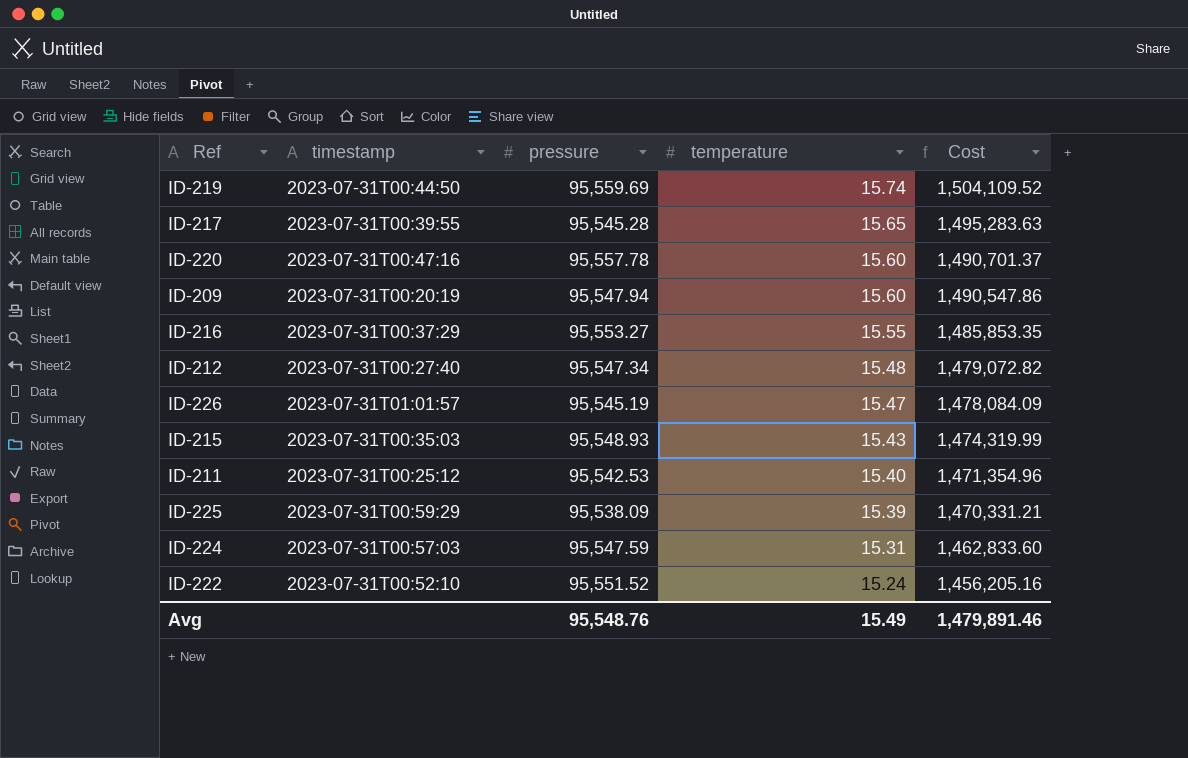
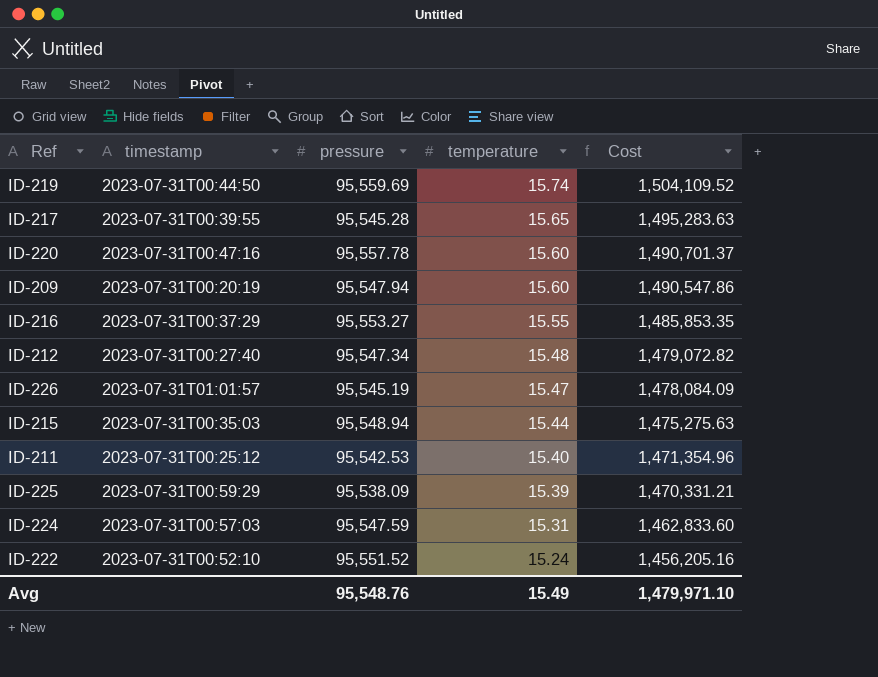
ID-215 | pressure: 95,548.93 -> 95,548.94
ID-215 | temperature: 15.43 -> 15.44
ID-215 | Cost: 1,474,319.99 -> 1,475,275.63
Avg | Cost: 1,479,891.46 -> 1,479,971.10

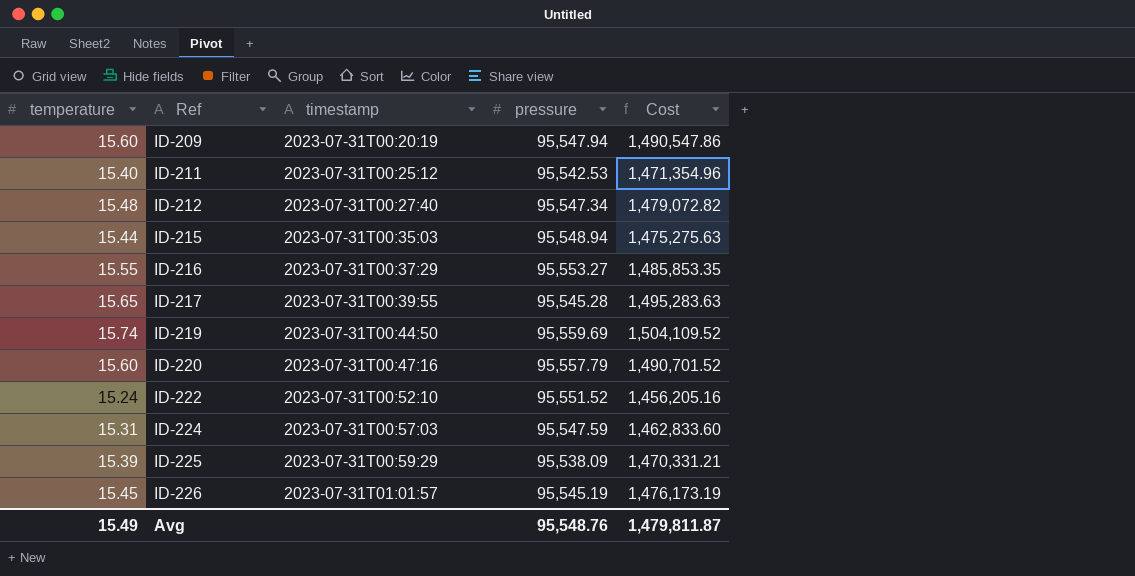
row order: temperature descending -> Ref ascending
column temperature | position: 4 -> 1
ID-220 | pressure: 95,557.78 -> 95,557.79
ID-220 | Cost: 1,490,701.37 -> 1,490,701.52
ID-226 | temperature: 15.47 -> 15.45
ID-226 | Cost: 1,478,084.09 -> 1,476,173.19
Avg | Cost: 1,479,971.10 -> 1,479,811.87

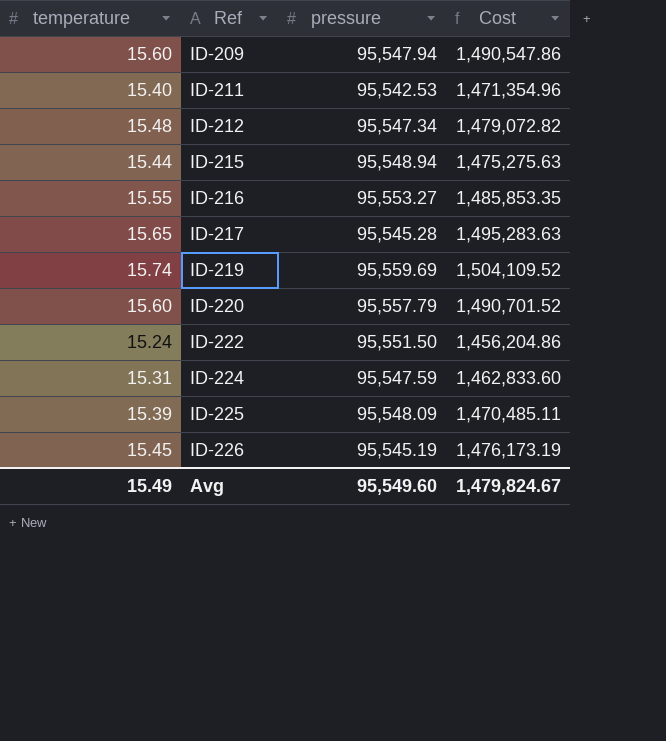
column timestamp | position: 3 -> none
ID-222 | pressure: 95,551.52 -> 95,551.50
ID-222 | Cost: 1,456,205.16 -> 1,456,204.86
ID-225 | pressure: 95,538.09 -> 95,548.09
ID-225 | Cost: 1,470,331.21 -> 1,470,485.11
Avg | pressure: 95,548.76 -> 95,549.60
Avg | Cost: 1,479,811.87 -> 1,479,824.67

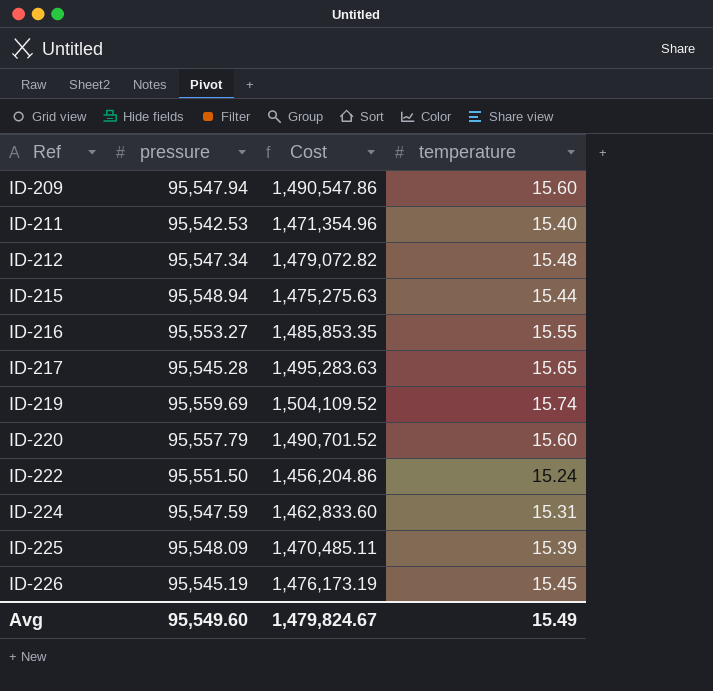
column temperature | position: 1 -> 4

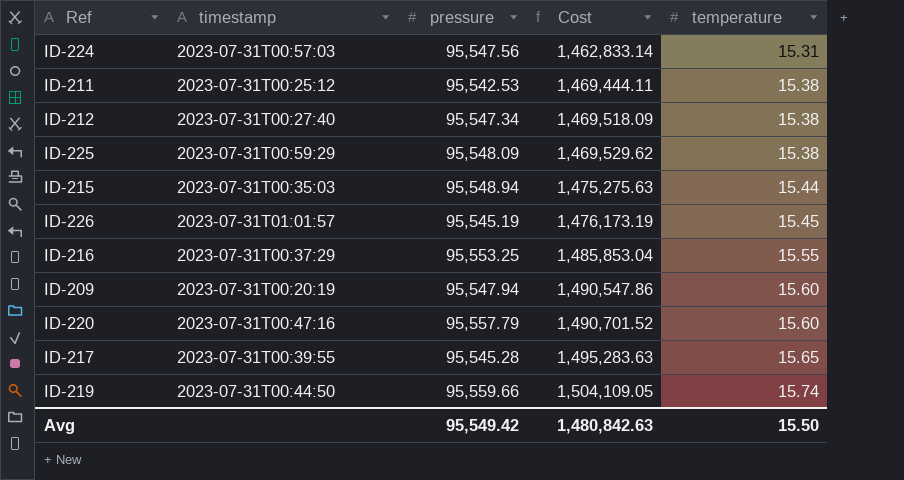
row order: Ref ascending -> Cost ascending
column timestamp | position: none -> 2
row ID-222: 95,551.50 | 1,456,204.86 | 15.24 -> none
ID-224 | pressure: 95,547.59 -> 95,547.56
ID-224 | Cost: 1,462,833.60 -> 1,462,833.14
ID-211 | Cost: 1,471,354.96 -> 1,469,444.11
ID-211 | temperature: 15.40 -> 15.38
ID-212 | Cost: 1,479,072.82 -> 1,469,518.09
ID-212 | temperature: 15.48 -> 15.38
ID-225 | Cost: 1,470,485.11 -> 1,469,529.62
ID-225 | temperature: 15.39 -> 15.38
ID-216 | pressure: 95,553.27 -> 95,553.25
ID-216 | Cost: 1,485,853.35 -> 1,485,853.04
ID-219 | pressure: 95,559.69 -> 95,559.66
ID-219 | Cost: 1,504,109.52 -> 1,504,109.05
Avg | pressure: 95,549.60 -> 95,549.42
Avg | Cost: 1,479,824.67 -> 1,480,842.63
Avg | temperature: 15.49 -> 15.50

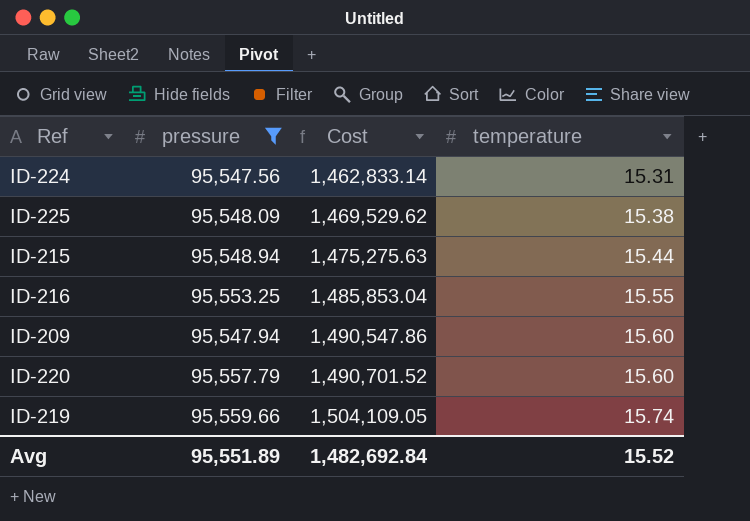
filter: none -> pressure >= 95,547.56
column timestamp | position: 2 -> none
Avg | pressure: 95,549.42 -> 95,551.89
Avg | Cost: 1,480,842.63 -> 1,482,692.84
Avg | temperature: 15.50 -> 15.52

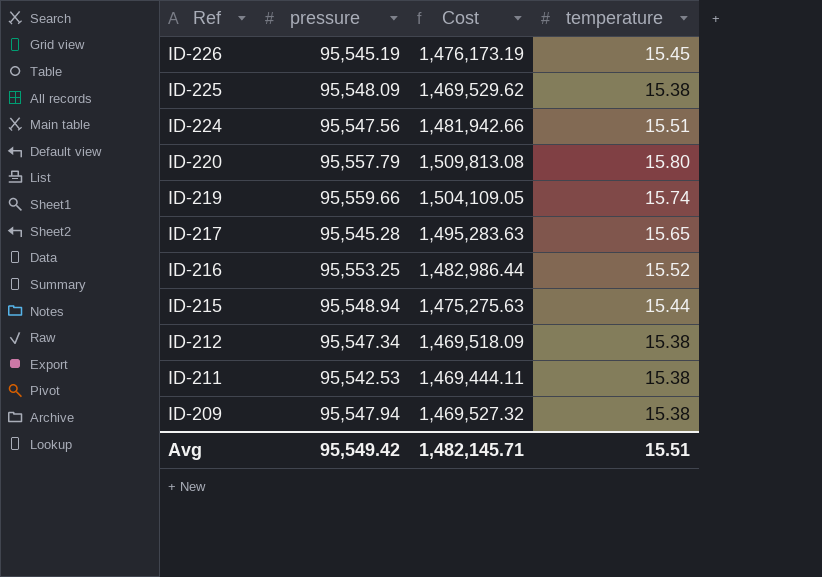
filter: pressure >= 95,547.56 -> none
row order: Cost ascending -> Ref descending
ID-224 | Cost: 1,462,833.14 -> 1,481,942.66
ID-224 | temperature: 15.31 -> 15.51
ID-220 | Cost: 1,490,701.52 -> 1,509,813.08
ID-220 | temperature: 15.60 -> 15.80
ID-216 | Cost: 1,485,853.04 -> 1,482,986.44
ID-216 | temperature: 15.55 -> 15.52
ID-209 | Cost: 1,490,547.86 -> 1,469,527.32
ID-209 | temperature: 15.60 -> 15.38
Avg | pressure: 95,551.89 -> 95,549.42
Avg | Cost: 1,482,692.84 -> 1,482,145.71
Avg | temperature: 15.52 -> 15.51

